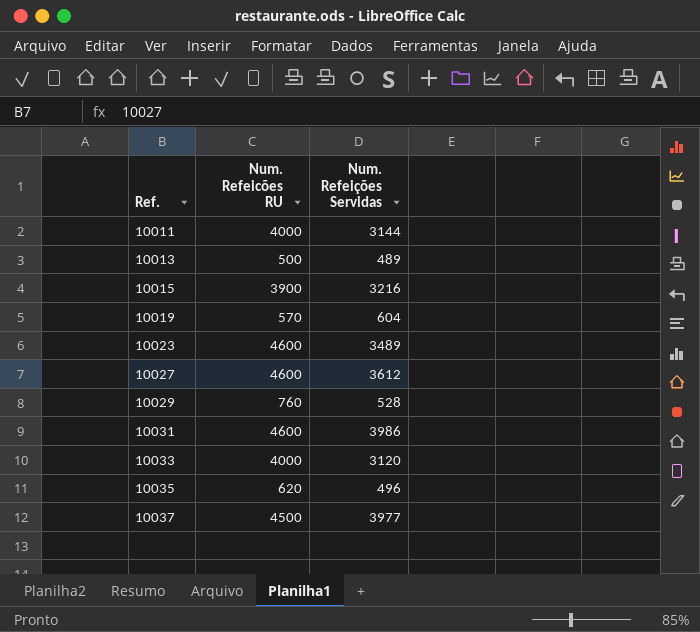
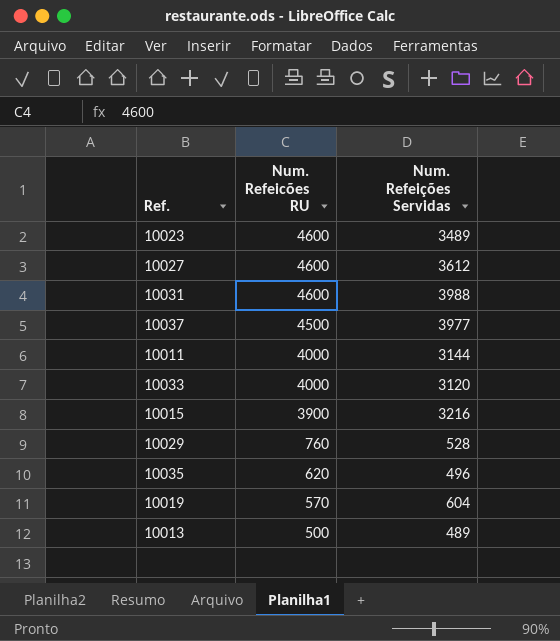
row order: Ref. ascending -> Num. Refeicões RU descending
10031 | Num. Refeições Servidas: 3986 -> 3988

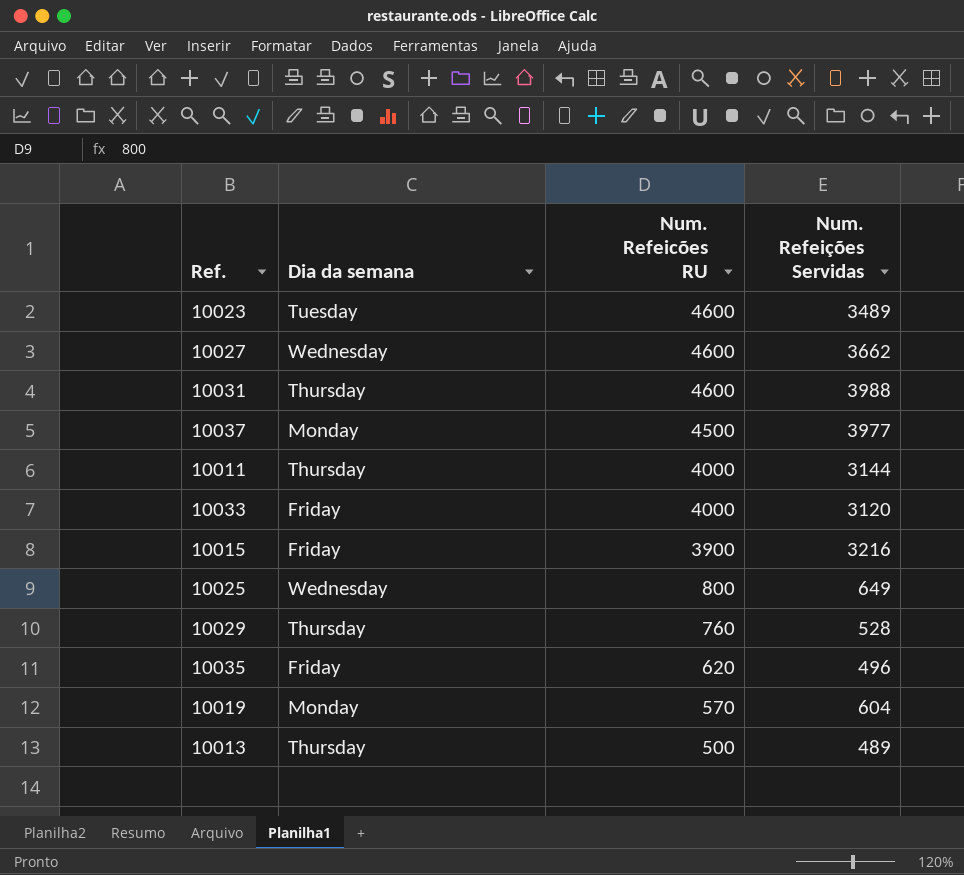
column Dia da semana | position: none -> 2
10027 | Num. Refeições Servidas: 3612 -> 3662
row 10025: none -> Wednesday | 800 | 649

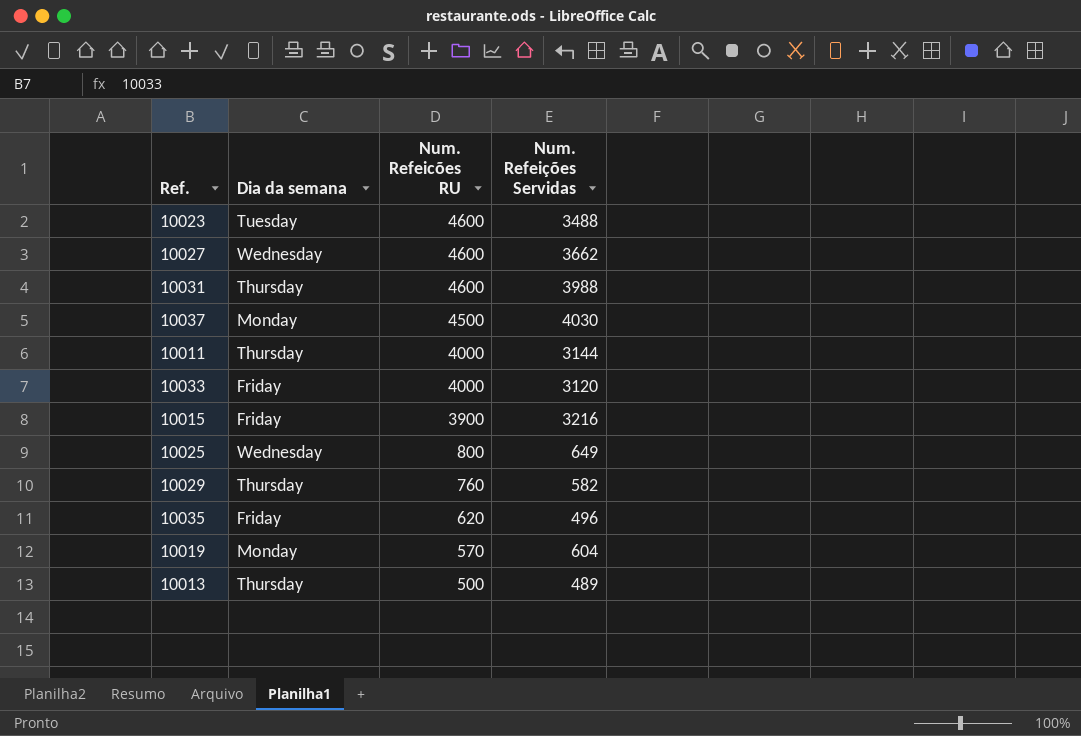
10023 | Num. Refeições Servidas: 3489 -> 3488
10037 | Num. Refeições Servidas: 3977 -> 4030
10029 | Num. Refeições Servidas: 528 -> 582

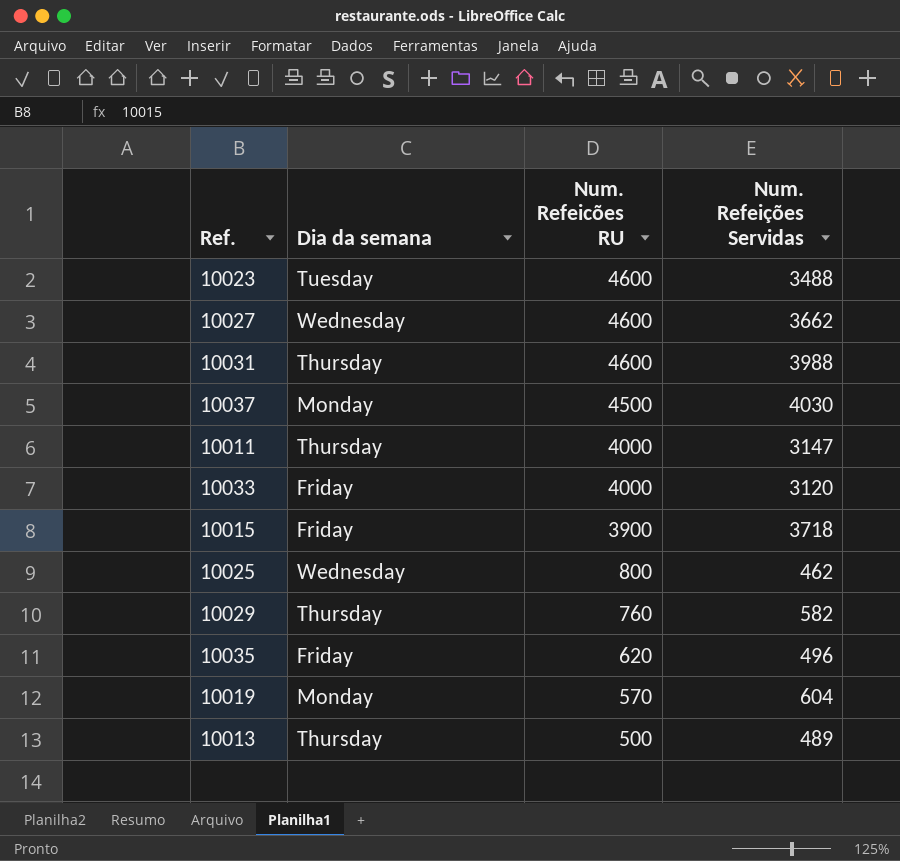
10011 | Num. Refeições Servidas: 3144 -> 3147
10015 | Num. Refeições Servidas: 3216 -> 3718
10025 | Num. Refeições Servidas: 649 -> 462

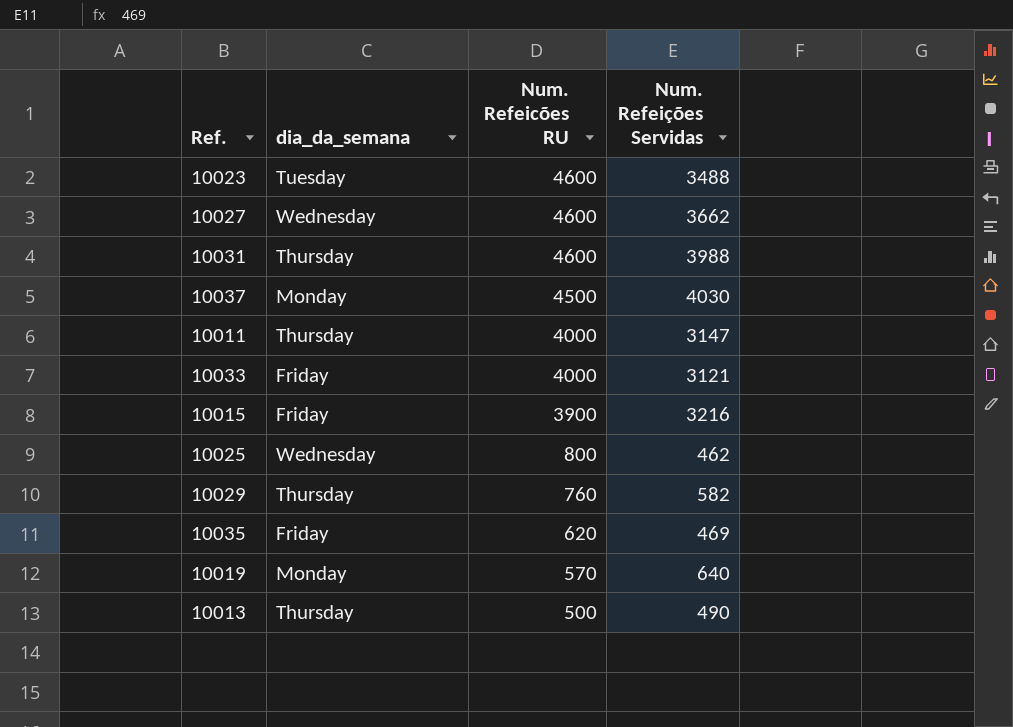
column name: Dia da semana -> dia_da_semana
10033 | Num. Refeições Servidas: 3120 -> 3121
10015 | Num. Refeições Servidas: 3718 -> 3216
10035 | Num. Refeições Servidas: 496 -> 469
10019 | Num. Refeições Servidas: 604 -> 640
10013 | Num. Refeições Servidas: 489 -> 490

